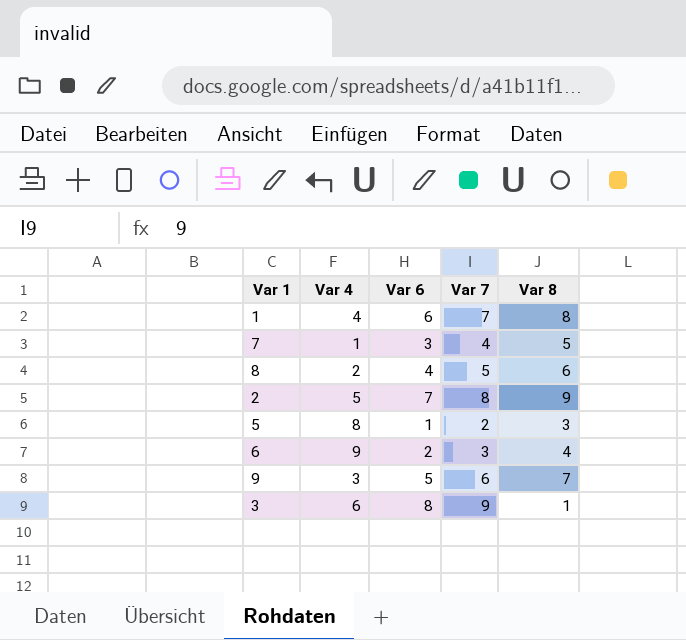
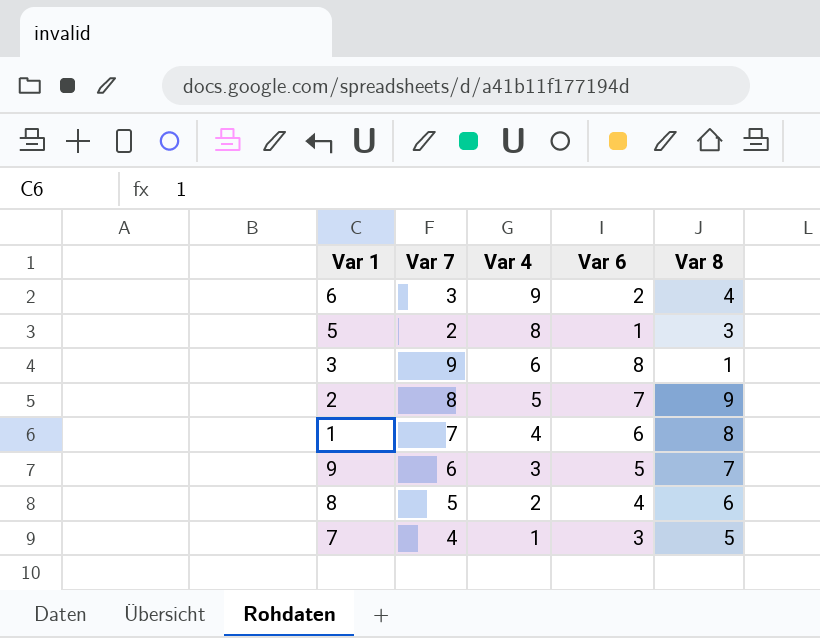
row order: none -> Var 4 descending
column Var 7 | position: 4 -> 2

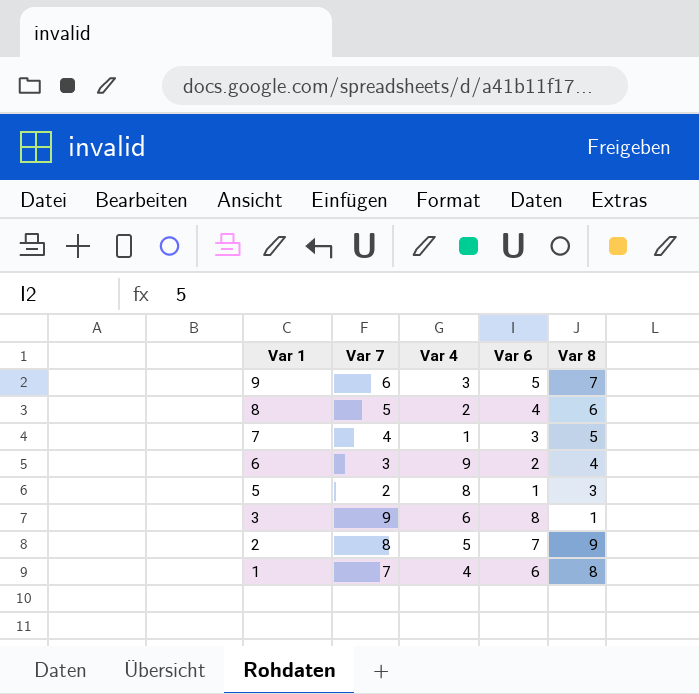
row order: Var 4 descending -> Var 1 descending

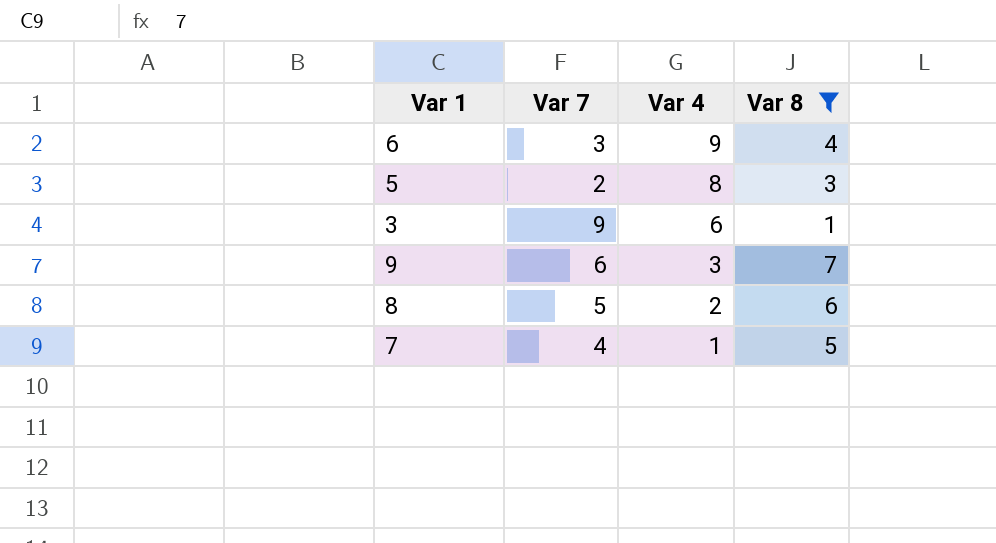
filter: none -> Var 8 <= 7
row order: Var 1 descending -> Var 4 descending
column Var 6 | position: 4 -> none

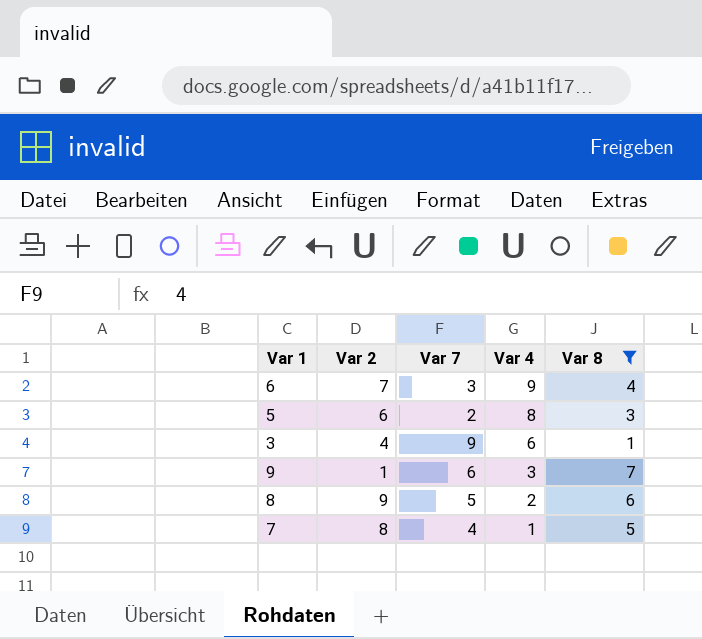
column Var 2 | position: none -> 2

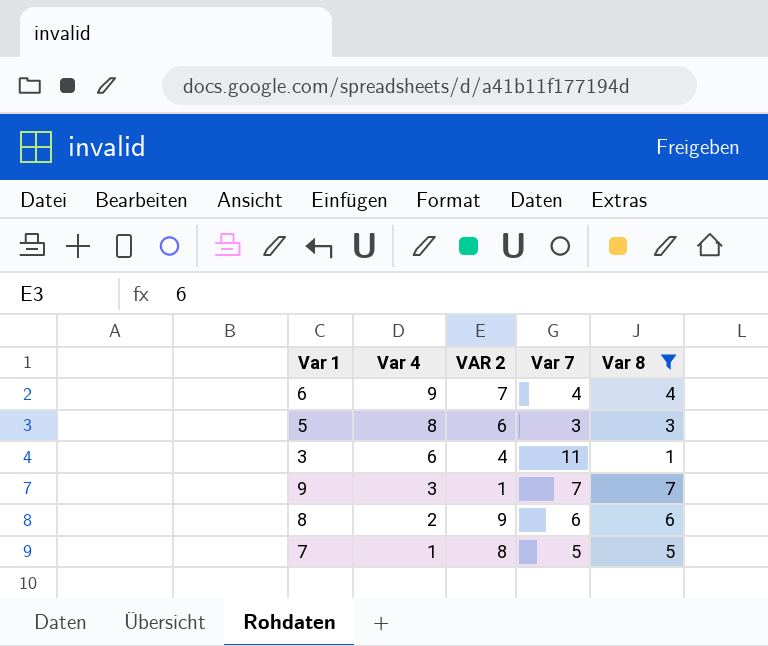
column Var 4 | position: 4 -> 2
column name: Var 2 -> VAR 2
6 | Var 7: 3 -> 4
5 | Var 7: 2 -> 3
3 | Var 7: 9 -> 11
9 | Var 7: 6 -> 7
8 | Var 7: 5 -> 6
7 | Var 7: 4 -> 5

